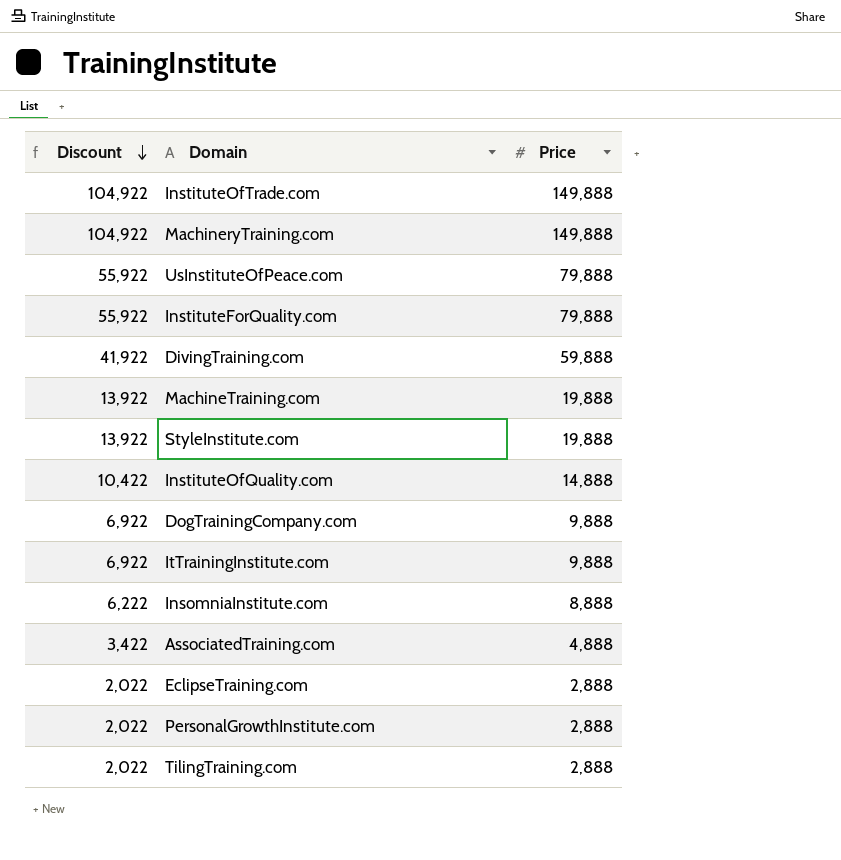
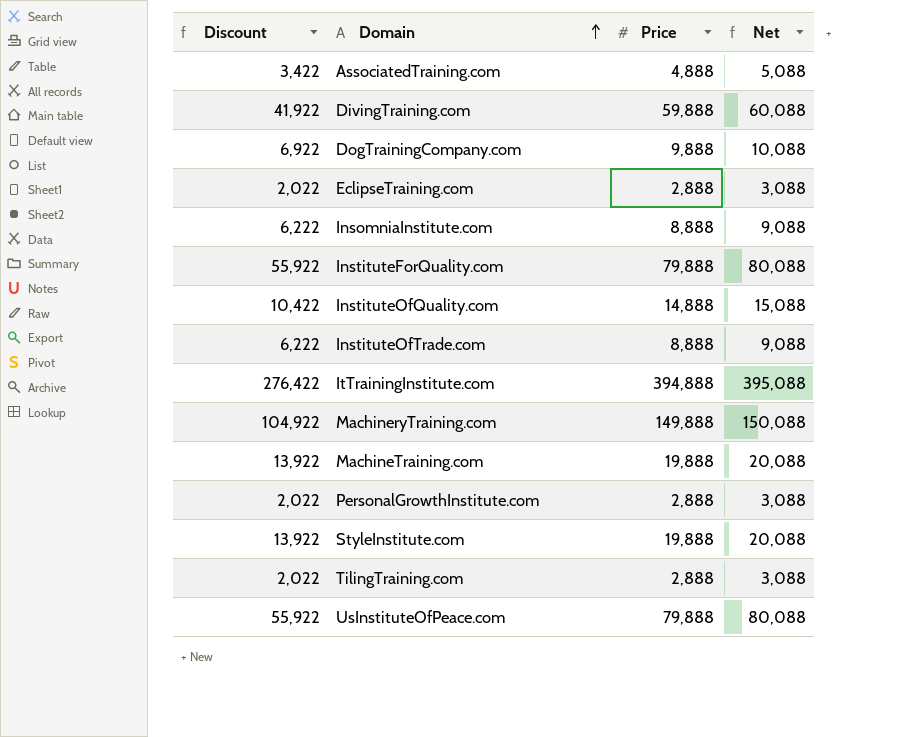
row order: Discount descending -> Domain ascending
column Net | formula: none -> [Price] + 200
InstituteOfTrade.com | Discount: 104,922 -> 6,222
InstituteOfTrade.com | Price: 149,888 -> 8,888
ItTrainingInstitute.com | Discount: 6,922 -> 276,422
ItTrainingInstitute.com | Price: 9,888 -> 394,888

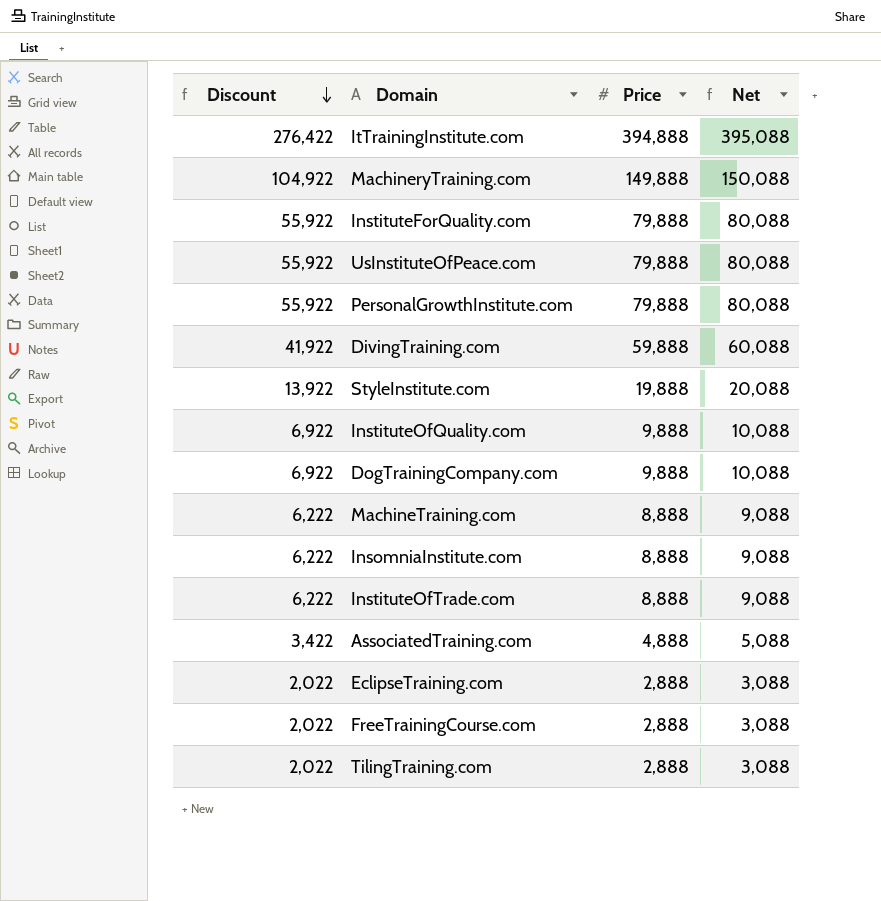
row order: Domain ascending -> Discount descending
PersonalGrowthInstitute.com | Discount: 2,022 -> 55,922
PersonalGrowthInstitute.com | Price: 2,888 -> 79,888
PersonalGrowthInstitute.com | Net: 3,088 -> 80,088
InstituteOfQuality.com | Discount: 10,422 -> 6,922
InstituteOfQuality.com | Price: 14,888 -> 9,888
InstituteOfQuality.com | Net: 15,088 -> 10,088
MachineTraining.com | Discount: 13,922 -> 6,222
MachineTraining.com | Price: 19,888 -> 8,888
MachineTraining.com | Net: 20,088 -> 9,088
row FreeTrainingCourse.com: none -> 2,022 | 2,888 | 3,088

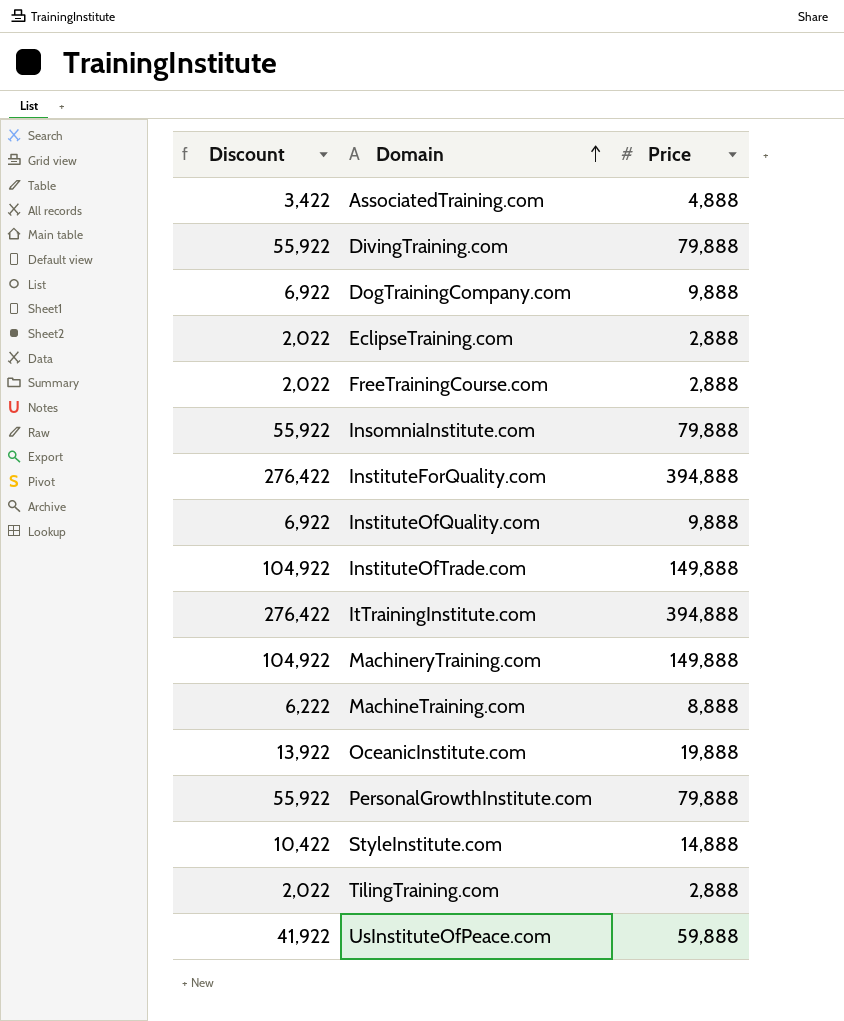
row order: Discount descending -> Domain ascending
column Net | formula: [Price] + 200 -> none
DivingTraining.com | Discount: 41,922 -> 55,922
DivingTraining.com | Price: 59,888 -> 79,888
InsomniaInstitute.com | Discount: 6,222 -> 55,922
InsomniaInstitute.com | Price: 8,888 -> 79,888
InstituteForQuality.com | Discount: 55,922 -> 276,422
InstituteForQuality.com | Price: 79,888 -> 394,888
InstituteOfTrade.com | Discount: 6,222 -> 104,922
InstituteOfTrade.com | Price: 8,888 -> 149,888
row OceanicInstitute.com: none -> 13,922 | 19,888
StyleInstitute.com | Discount: 13,922 -> 10,422
StyleInstitute.com | Price: 19,888 -> 14,888
UsInstituteOfPeace.com | Discount: 55,922 -> 41,922
UsInstituteOfPeace.com | Price: 79,888 -> 59,888

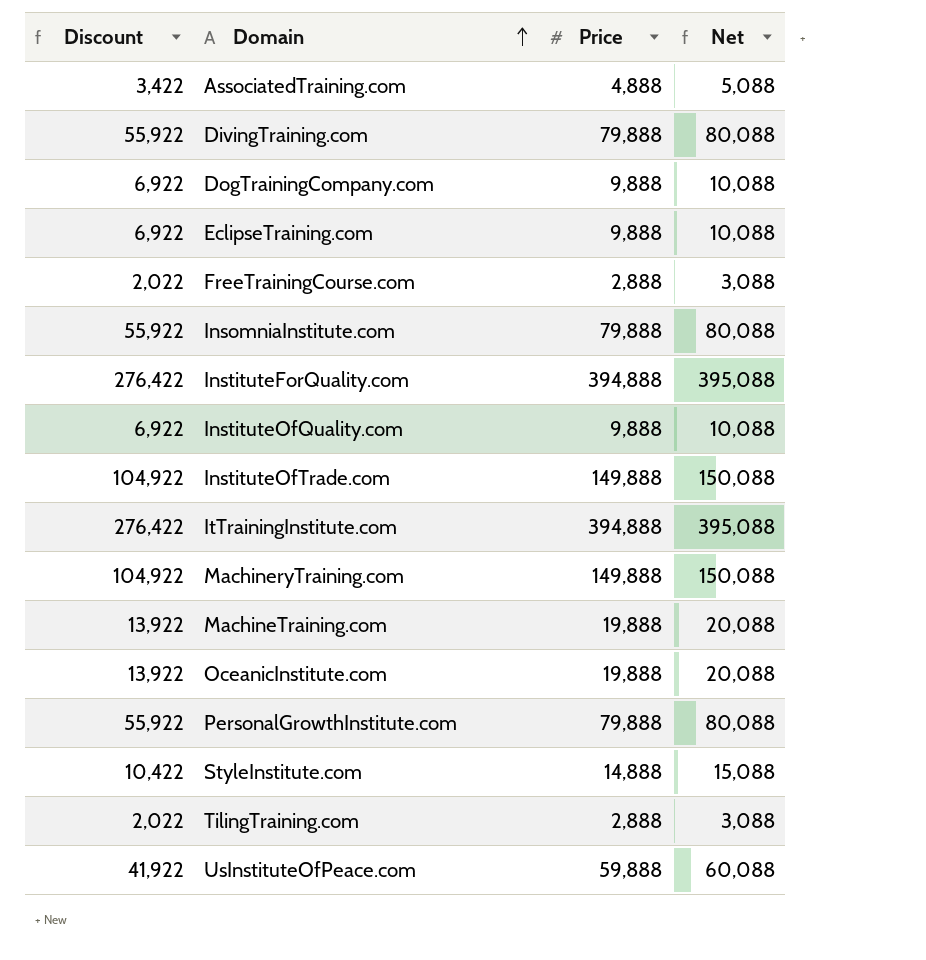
column Net | formula: none -> [Price] + 200
EclipseTraining.com | Discount: 2,022 -> 6,922
EclipseTraining.com | Price: 2,888 -> 9,888
MachineTraining.com | Discount: 6,222 -> 13,922
MachineTraining.com | Price: 8,888 -> 19,888

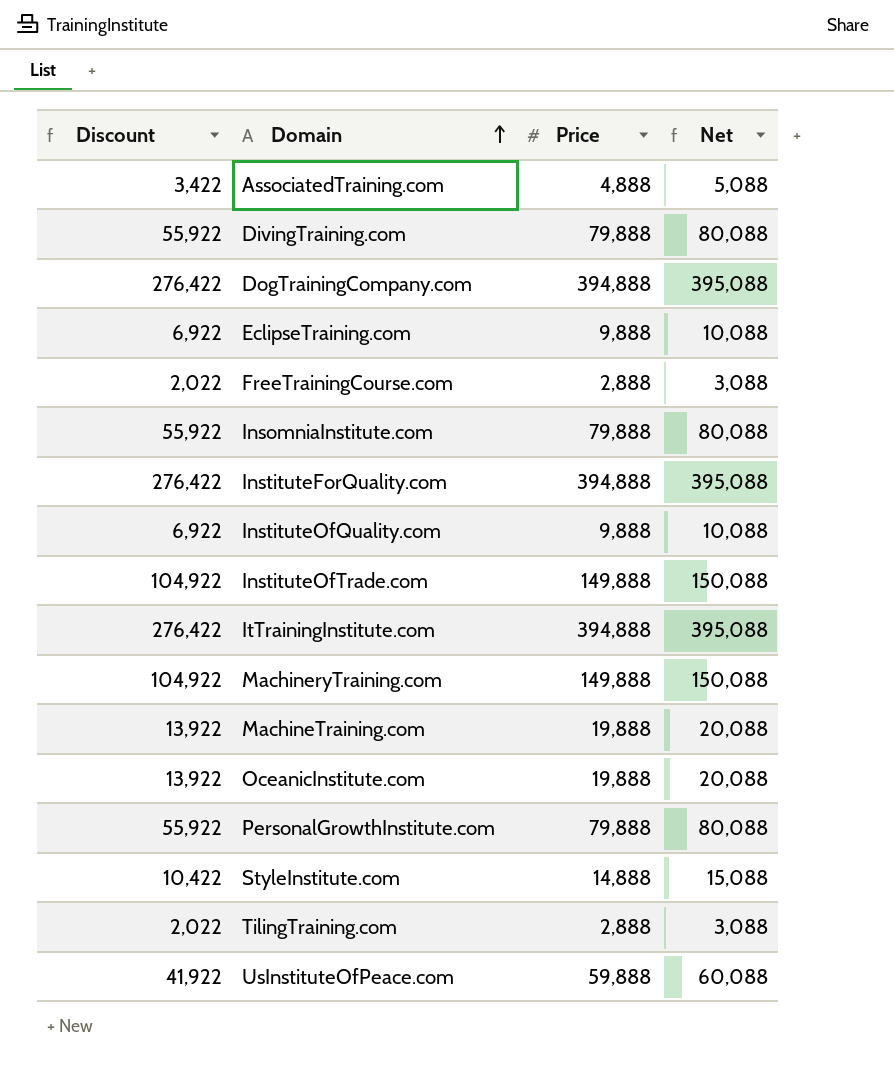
DogTrainingCompany.com | Discount: 6,922 -> 276,422
DogTrainingCompany.com | Price: 9,888 -> 394,888
DogTrainingCompany.com | Net: 10,088 -> 395,088

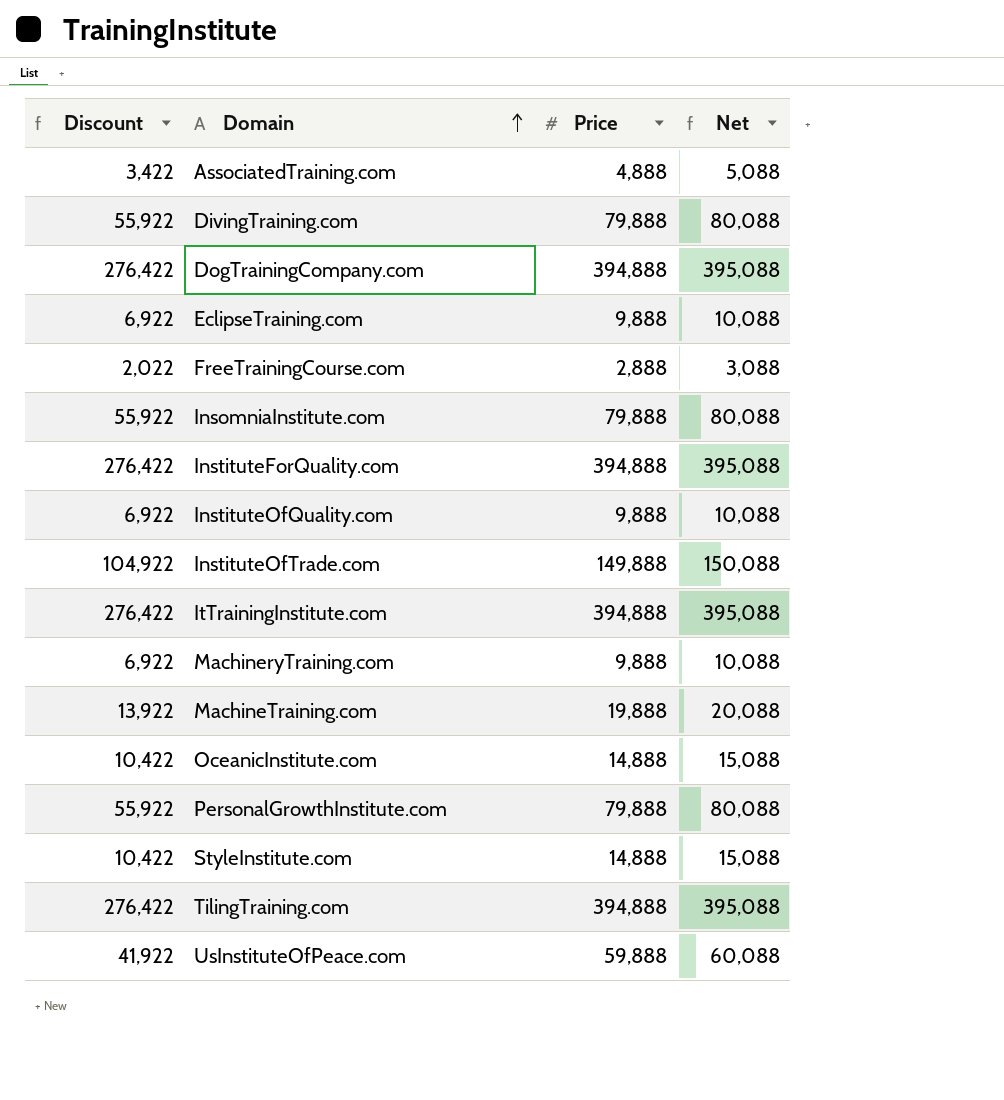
MachineryTraining.com | Discount: 104,922 -> 6,922
MachineryTraining.com | Price: 149,888 -> 9,888
MachineryTraining.com | Net: 150,088 -> 10,088
OceanicInstitute.com | Discount: 13,922 -> 10,422
OceanicInstitute.com | Price: 19,888 -> 14,888
OceanicInstitute.com | Net: 20,088 -> 15,088
TilingTraining.com | Discount: 2,022 -> 276,422
TilingTraining.com | Price: 2,888 -> 394,888
TilingTraining.com | Net: 3,088 -> 395,088

